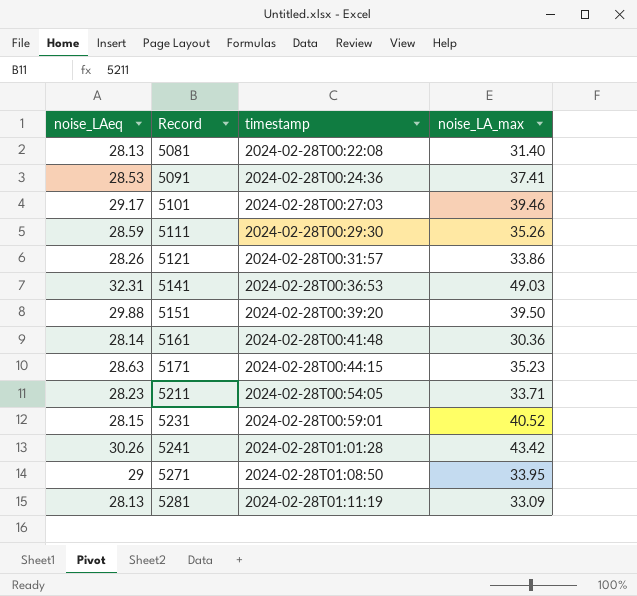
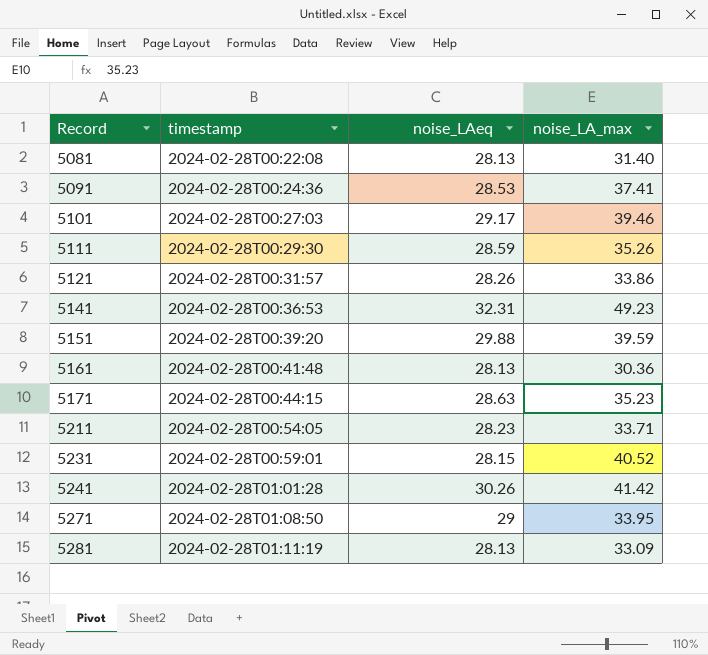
column noise_LAeq | position: 1 -> 3
5141 | noise_LA_max: 49.03 -> 49.23
5151 | noise_LA_max: 39.50 -> 39.59
5161 | noise_LAeq: 28.14 -> 28.13
5241 | noise_LA_max: 43.42 -> 41.42

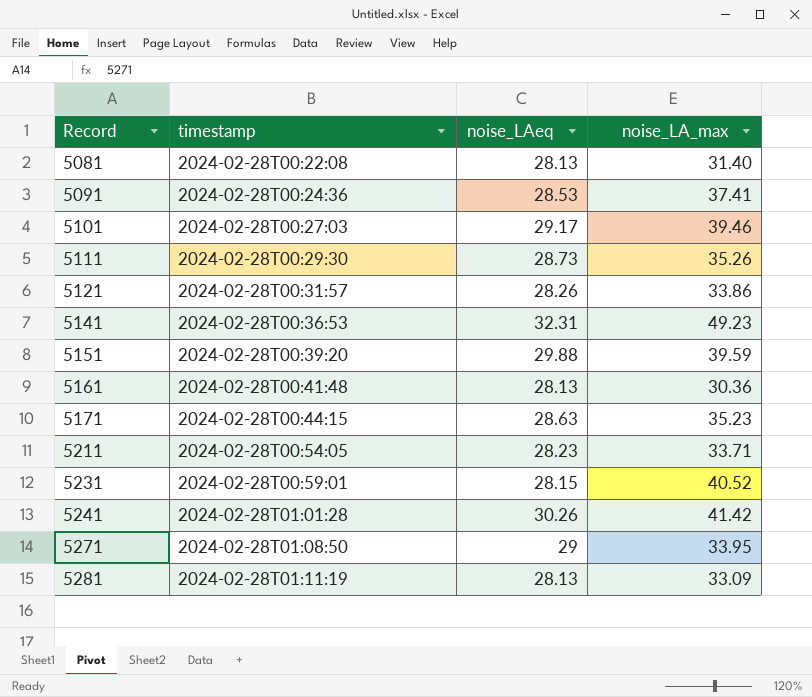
5111 | noise_LAeq: 28.59 -> 28.73

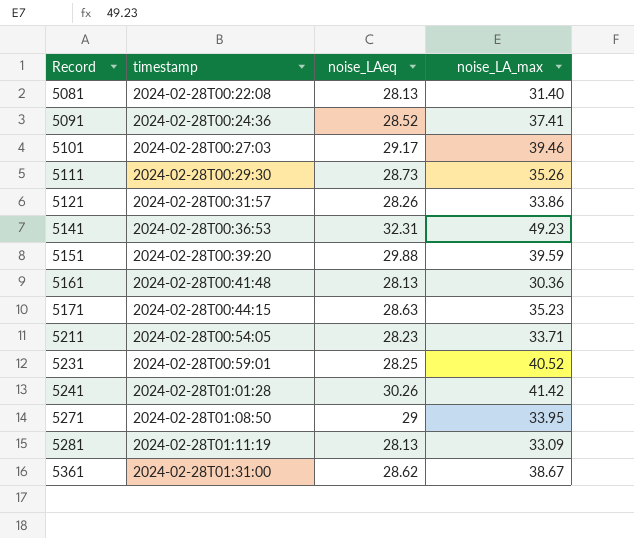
5091 | noise_LAeq: 28.53 -> 28.52
5231 | noise_LAeq: 28.15 -> 28.25
row 5361: none -> 2024-02-28T01:31:00 | 28.62 | 38.67

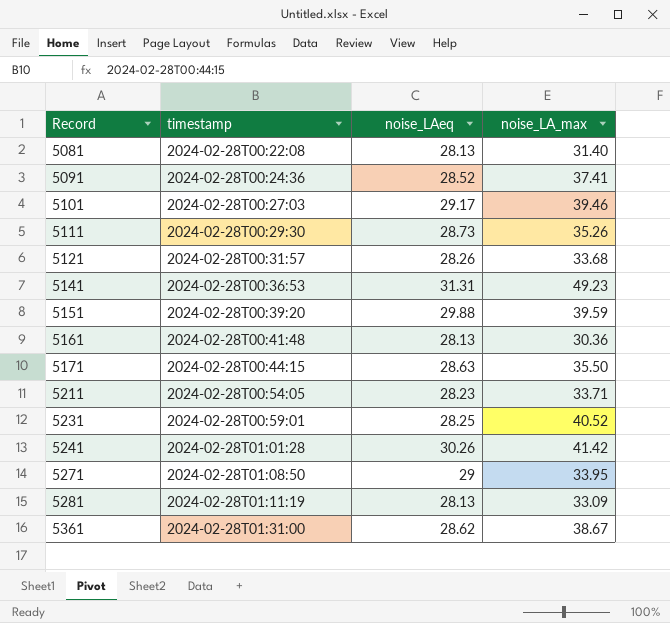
5121 | noise_LA_max: 33.86 -> 33.68
5141 | noise_LAeq: 32.31 -> 31.31
5171 | noise_LA_max: 35.23 -> 35.50

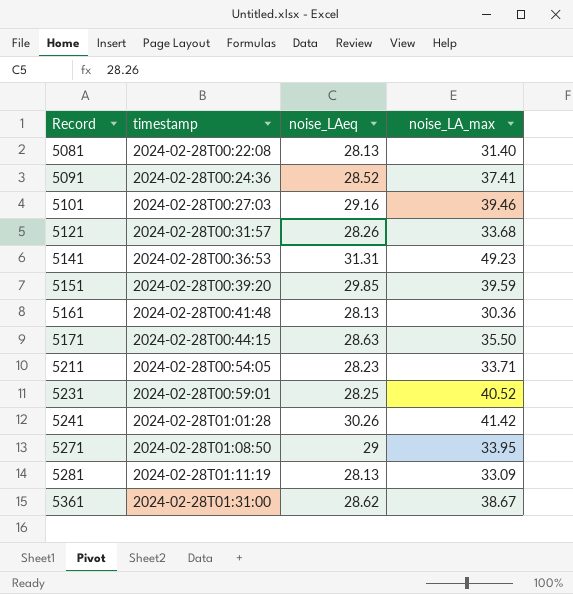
row 5111: 2024-02-28T00:29:30 | 28.73 | 35.26 -> none
5101 | noise_LAeq: 29.17 -> 29.16
5151 | noise_LAeq: 29.88 -> 29.85

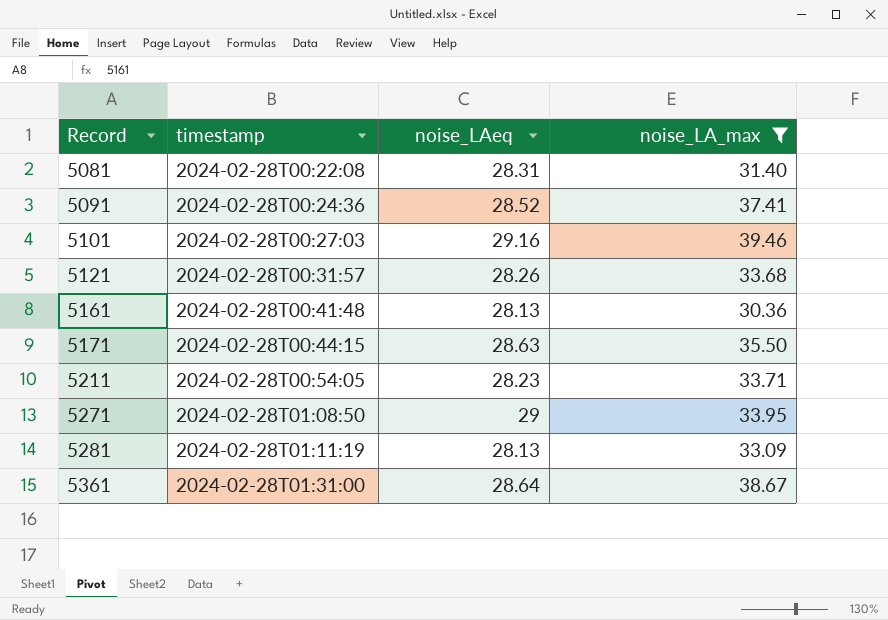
filter: none -> noise_LA_max <= 39.46
5081 | noise_LAeq: 28.13 -> 28.31
5361 | noise_LAeq: 28.62 -> 28.64

